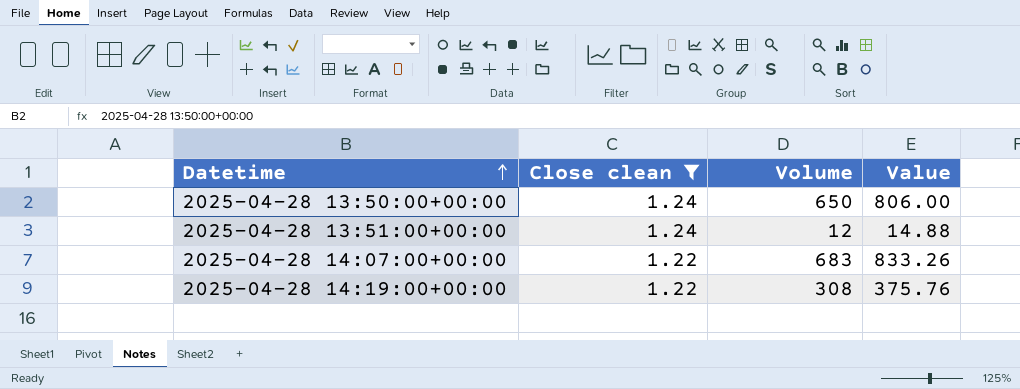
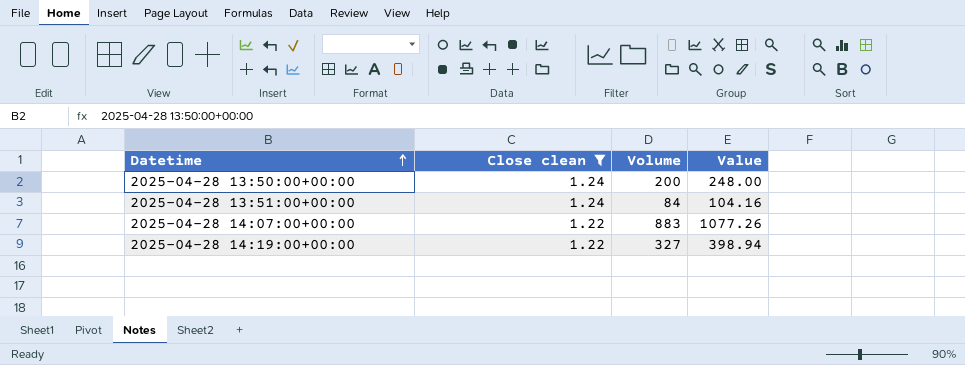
2025-04-28 13:50:00+00:00 | Volume: 650 -> 200
2025-04-28 13:50:00+00:00 | Value: 806.00 -> 248.00
2025-04-28 13:51:00+00:00 | Volume: 12 -> 84
2025-04-28 13:51:00+00:00 | Value: 14.88 -> 104.16
2025-04-28 14:07:00+00:00 | Volume: 683 -> 883
2025-04-28 14:07:00+00:00 | Value: 833.26 -> 1077.26
2025-04-28 14:19:00+00:00 | Volume: 308 -> 327
2025-04-28 14:19:00+00:00 | Value: 375.76 -> 398.94

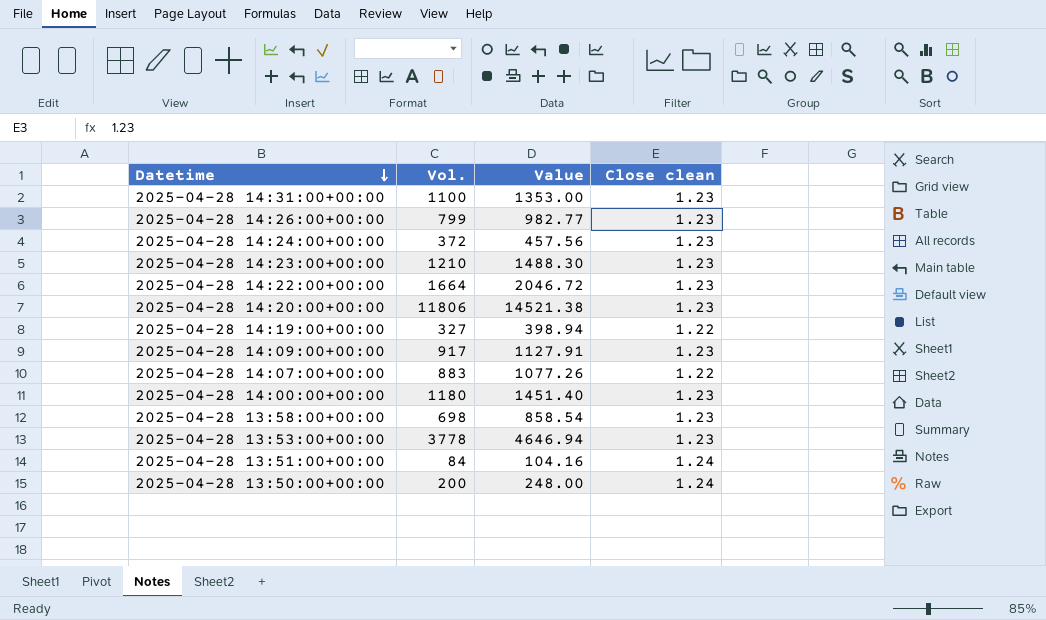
filter: Close clean != 1.23 -> none
row order: Datetime ascending -> Datetime descending
column name: Volume -> Vol.
column Close clean | position: 2 -> 4

